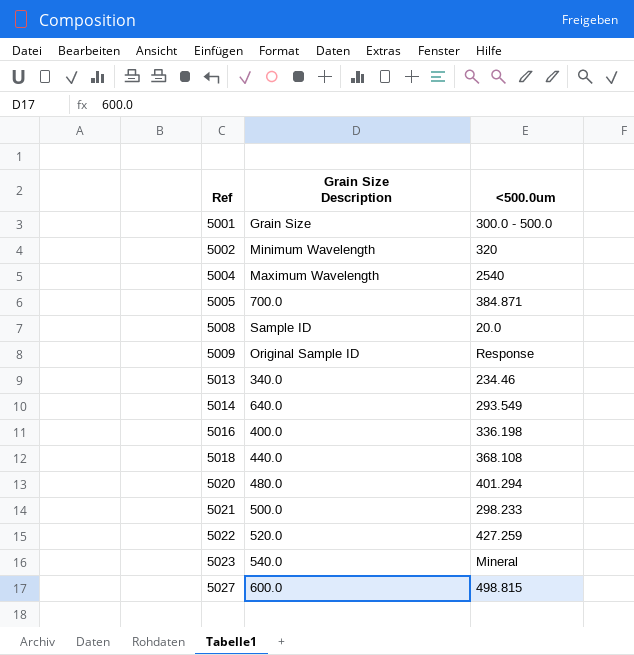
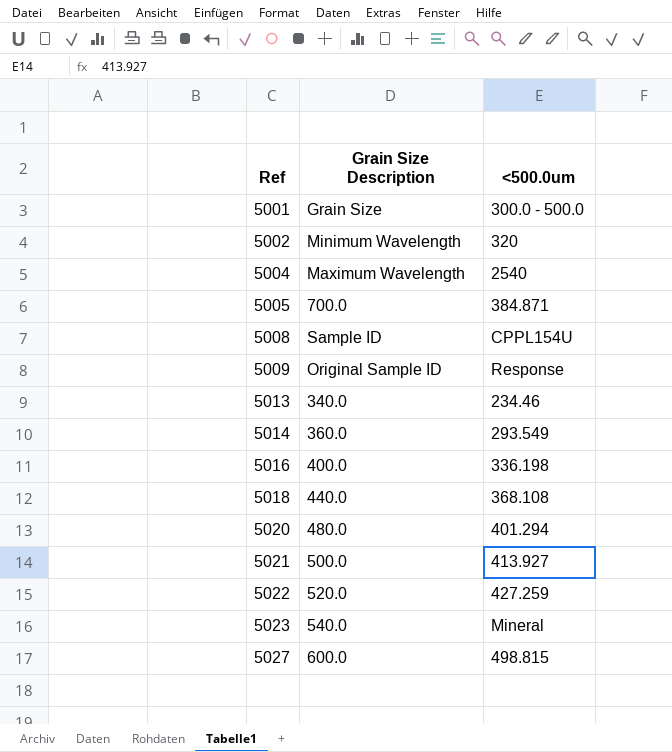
5008 | <500.0um: 20.0 -> CPPL154U
5014 | Grain Size Description: 640.0 -> 360.0
5021 | <500.0um: 298.233 -> 413.927

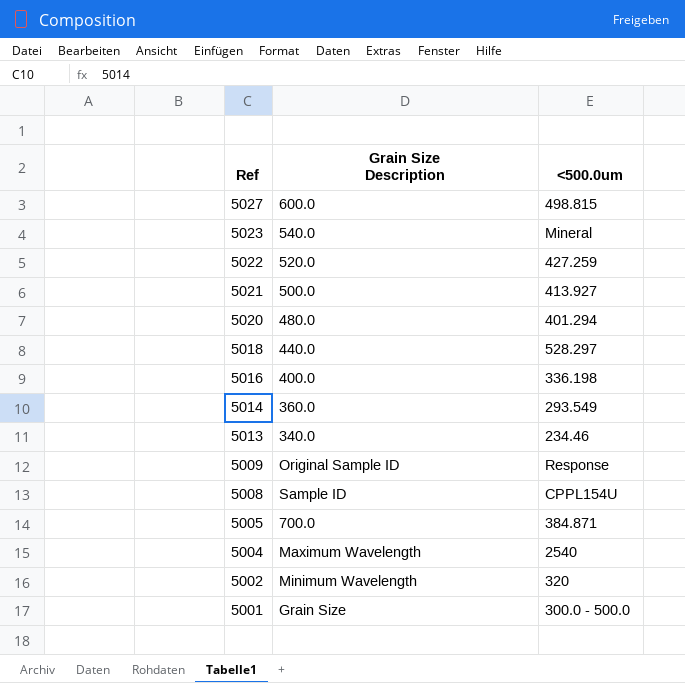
row order: Ref ascending -> Ref descending
5018 | <500.0um: 368.108 -> 528.297

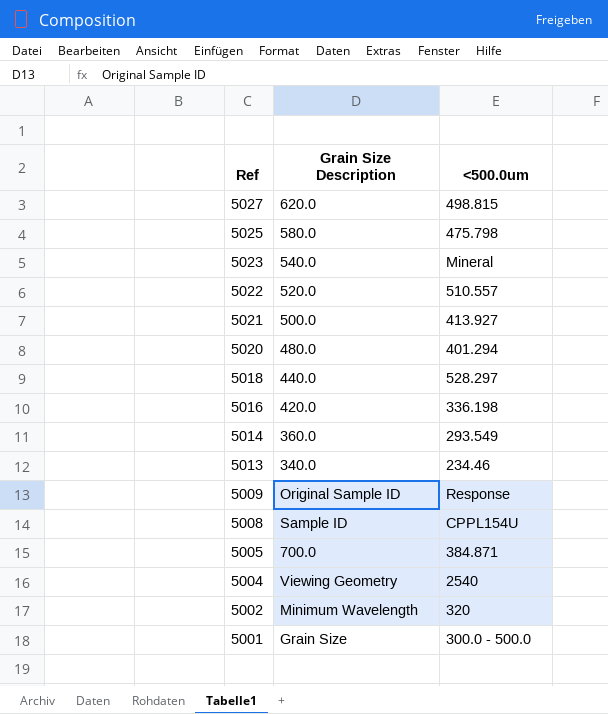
5027 | Grain Size Description: 600.0 -> 620.0
row 5025: none -> 580.0 | 475.798
5022 | <500.0um: 427.259 -> 510.557
5016 | Grain Size Description: 400.0 -> 420.0
5004 | Grain Size Description: Maximum Wavelength -> Viewing Geometry

